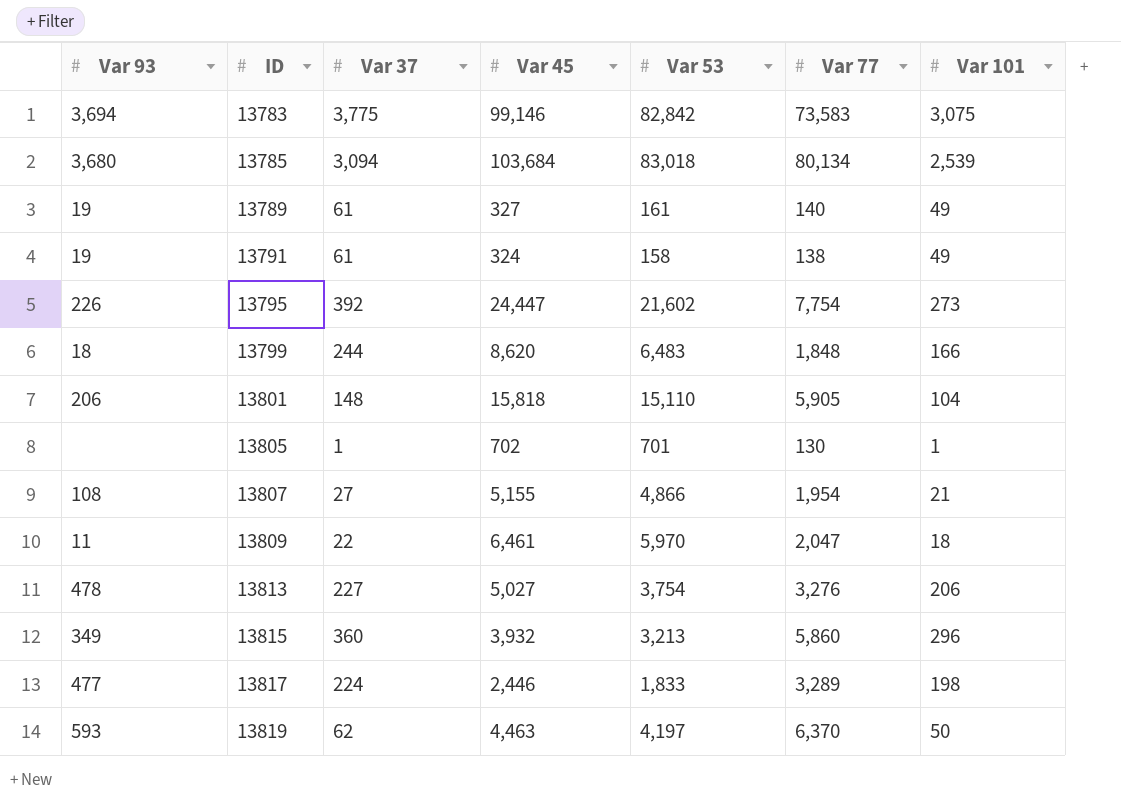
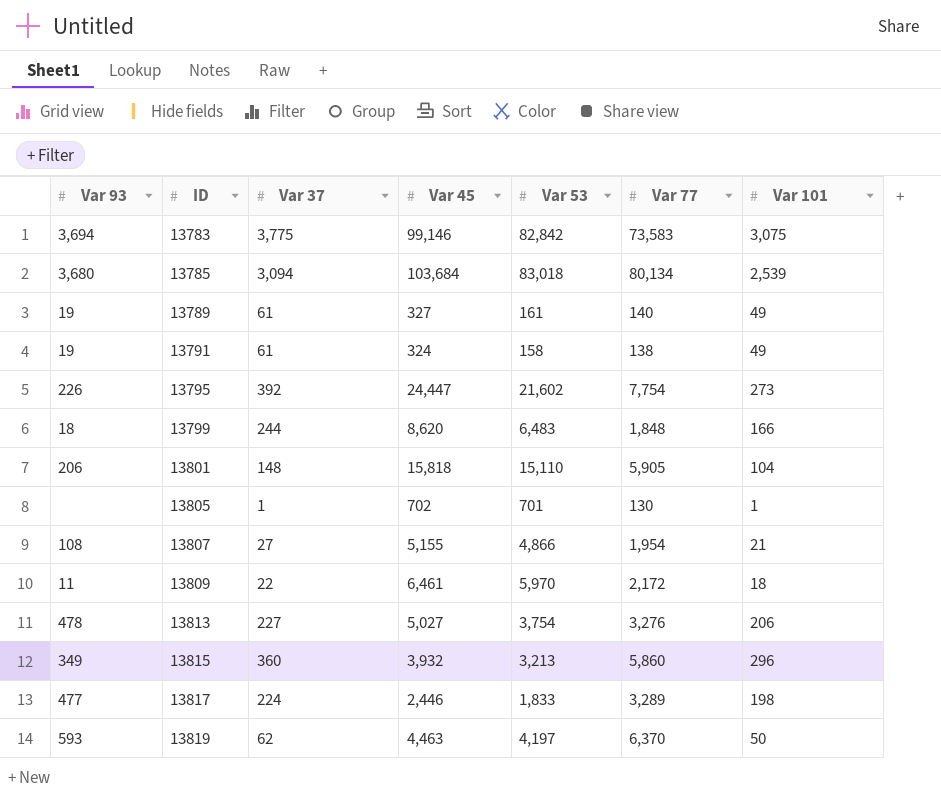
13809 | Var 77: 2,047 -> 2,172

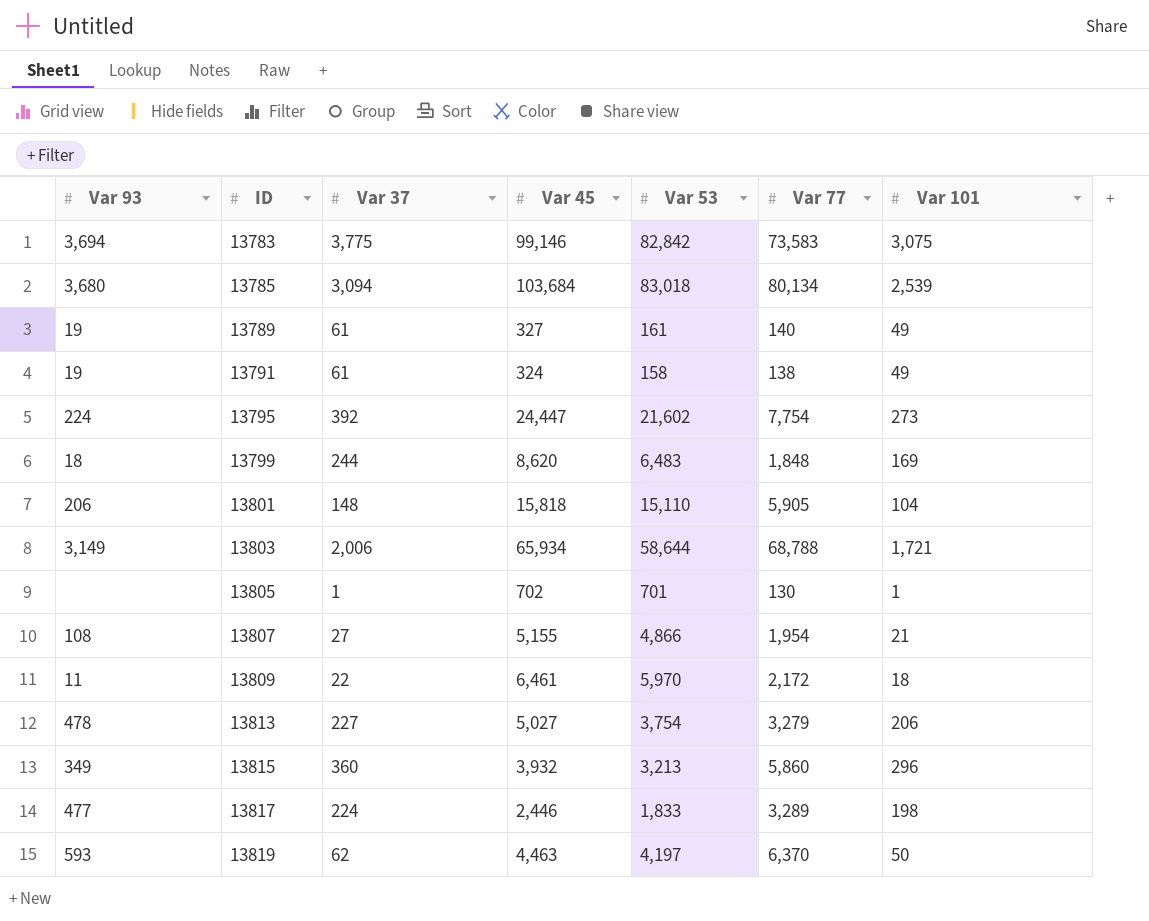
13795 | Var 93: 226 -> 224
13799 | Var 101: 166 -> 169
row 13803: none -> 3,149 | 2,006 | 65,934 | 58,644 | 68,788 | 1,721
13813 | Var 77: 3,276 -> 3,279

